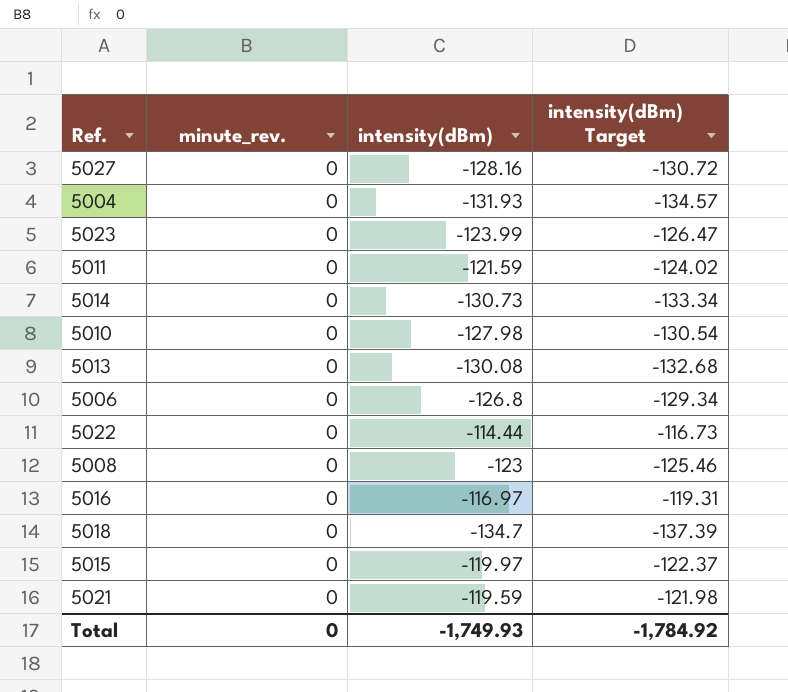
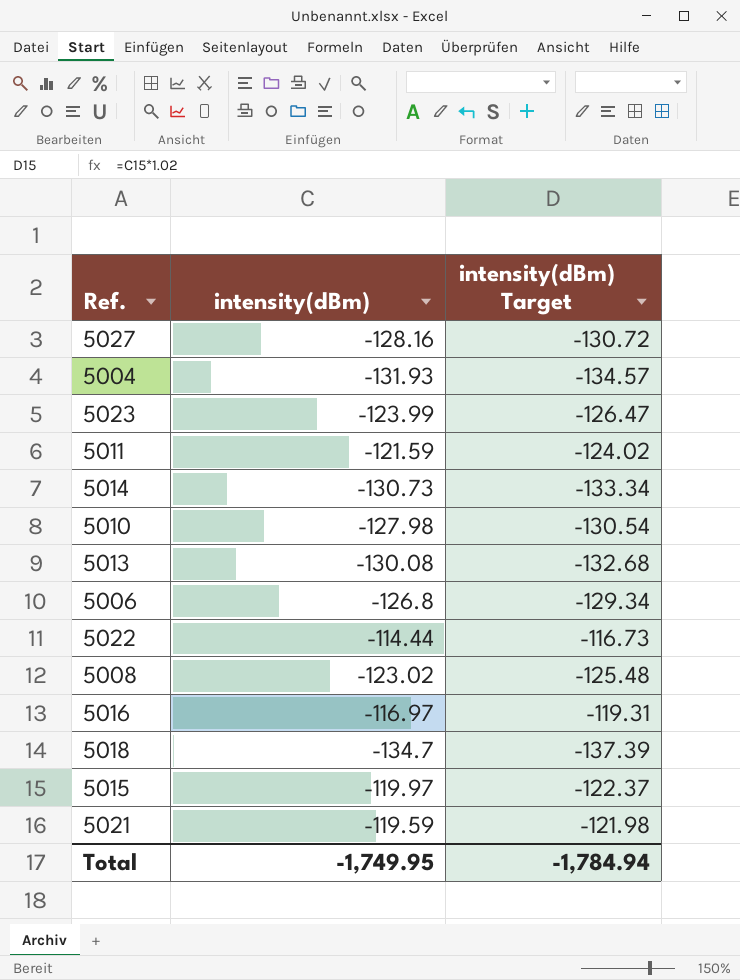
column minute_rev. | position: 2 -> none
5008 | intensity(dBm): -123 -> -123.02
5008 | intensity(dBm) Target: -125.46 -> -125.48
Total | intensity(dBm): -1,749.93 -> -1,749.95
Total | intensity(dBm) Target: -1,784.92 -> -1,784.94

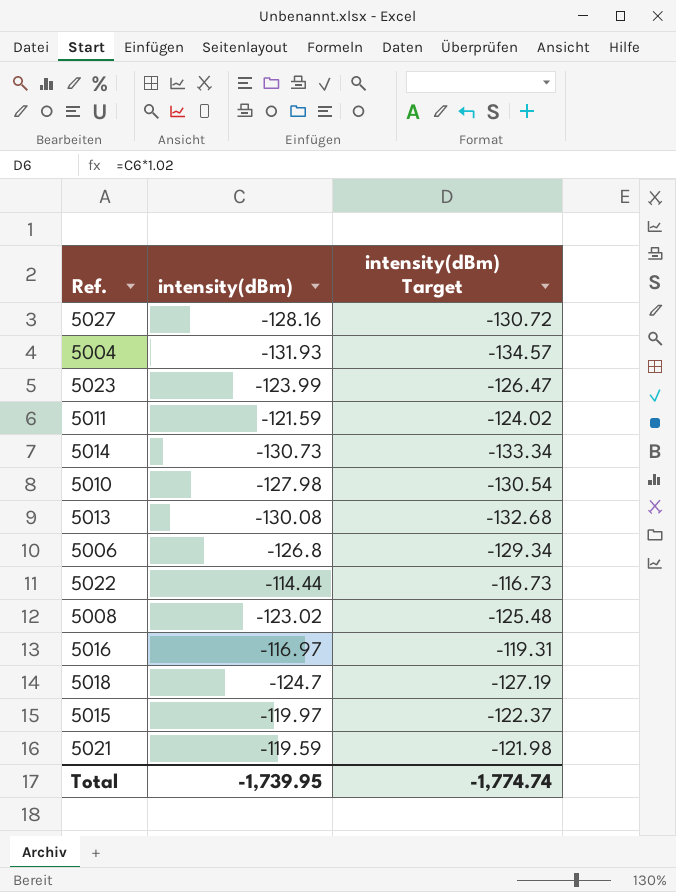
5018 | intensity(dBm): -134.7 -> -124.7
5018 | intensity(dBm) Target: -137.39 -> -127.19
Total | intensity(dBm): -1,749.95 -> -1,739.95
Total | intensity(dBm) Target: -1,784.94 -> -1,774.74

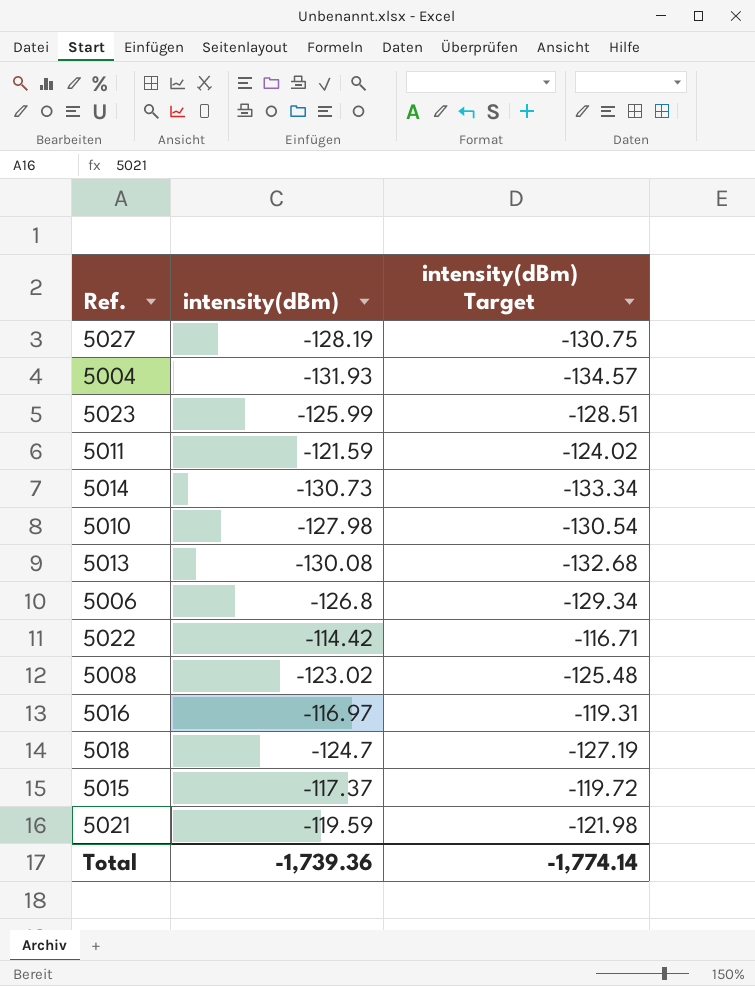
5027 | intensity(dBm): -128.16 -> -128.19
5027 | intensity(dBm) Target: -130.72 -> -130.75
5023 | intensity(dBm): -123.99 -> -125.99
5023 | intensity(dBm) Target: -126.47 -> -128.51
5022 | intensity(dBm): -114.44 -> -114.42
5022 | intensity(dBm) Target: -116.73 -> -116.71
5015 | intensity(dBm): -119.97 -> -117.37
5015 | intensity(dBm) Target: -122.37 -> -119.72
Total | intensity(dBm): -1,739.95 -> -1,739.36
Total | intensity(dBm) Target: -1,774.74 -> -1,774.14

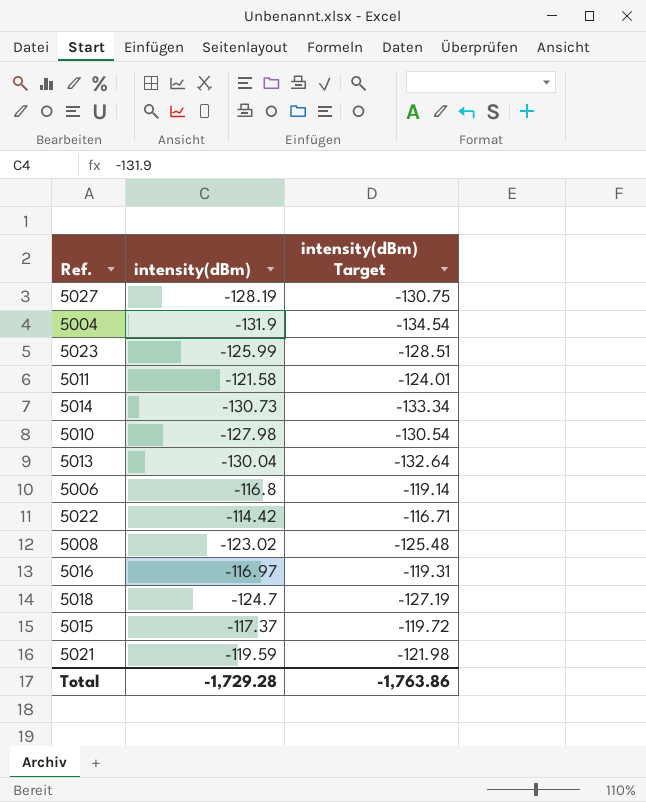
5004 | intensity(dBm): -131.93 -> -131.9
5004 | intensity(dBm) Target: -134.57 -> -134.54
5011 | intensity(dBm): -121.59 -> -121.58
5011 | intensity(dBm) Target: -124.02 -> -124.01
5013 | intensity(dBm): -130.08 -> -130.04
5013 | intensity(dBm) Target: -132.68 -> -132.64
5006 | intensity(dBm): -126.8 -> -116.8
5006 | intensity(dBm) Target: -129.34 -> -119.14
Total | intensity(dBm): -1,739.36 -> -1,729.28
Total | intensity(dBm) Target: -1,774.14 -> -1,763.86

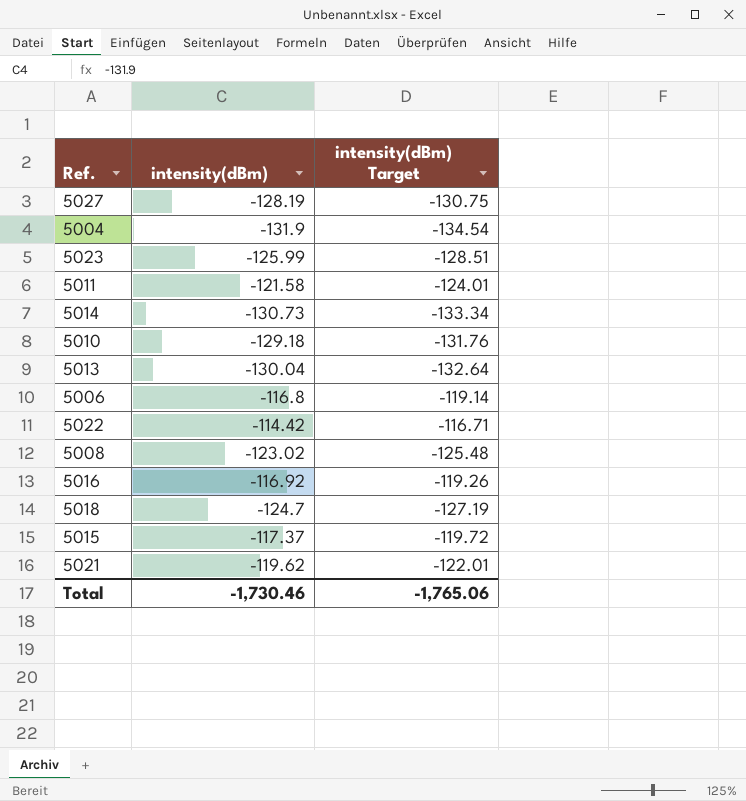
5010 | intensity(dBm): -127.98 -> -129.18
5010 | intensity(dBm) Target: -130.54 -> -131.76
5016 | intensity(dBm): -116.97 -> -116.92
5016 | intensity(dBm) Target: -119.31 -> -119.26
5021 | intensity(dBm): -119.59 -> -119.62
5021 | intensity(dBm) Target: -121.98 -> -122.01
Total | intensity(dBm): -1,729.28 -> -1,730.46
Total | intensity(dBm) Target: -1,763.86 -> -1,765.06

